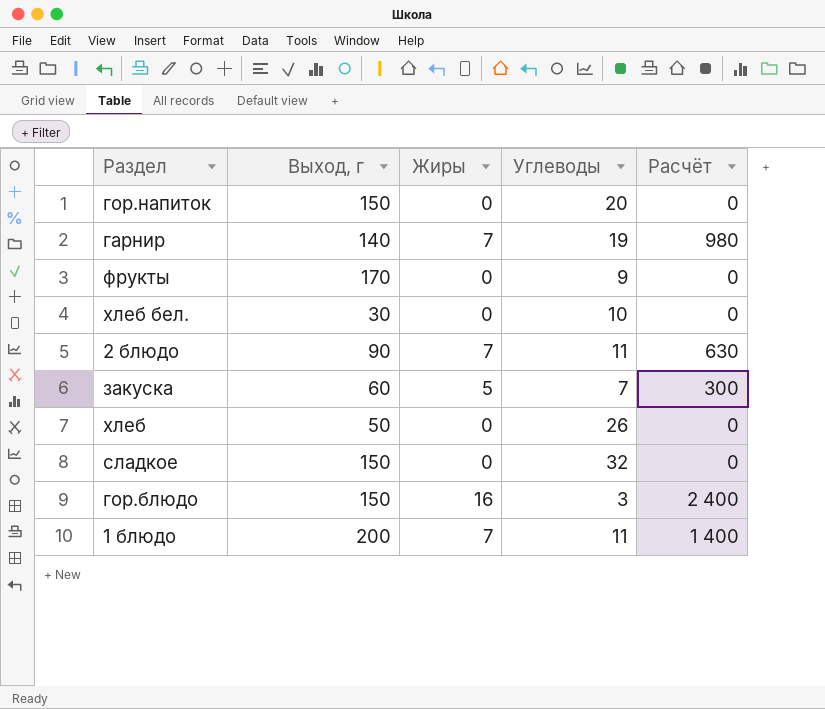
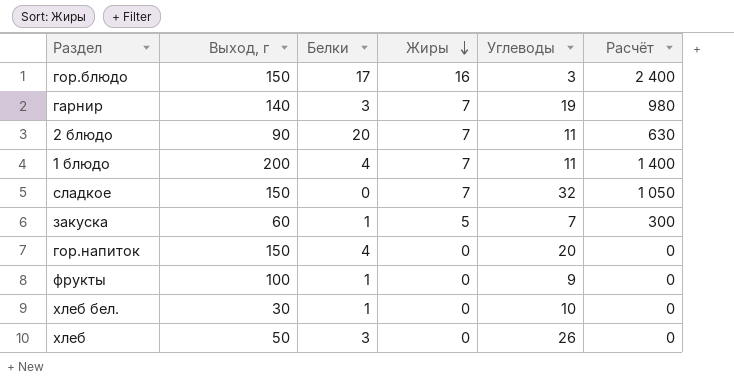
row order: none -> Жиры descending
column Белки | position: none -> 3
сладкое | Жиры: 0 -> 7
сладкое | Расчёт: 0 -> 1 050
фрукты | Выход, г: 170 -> 100

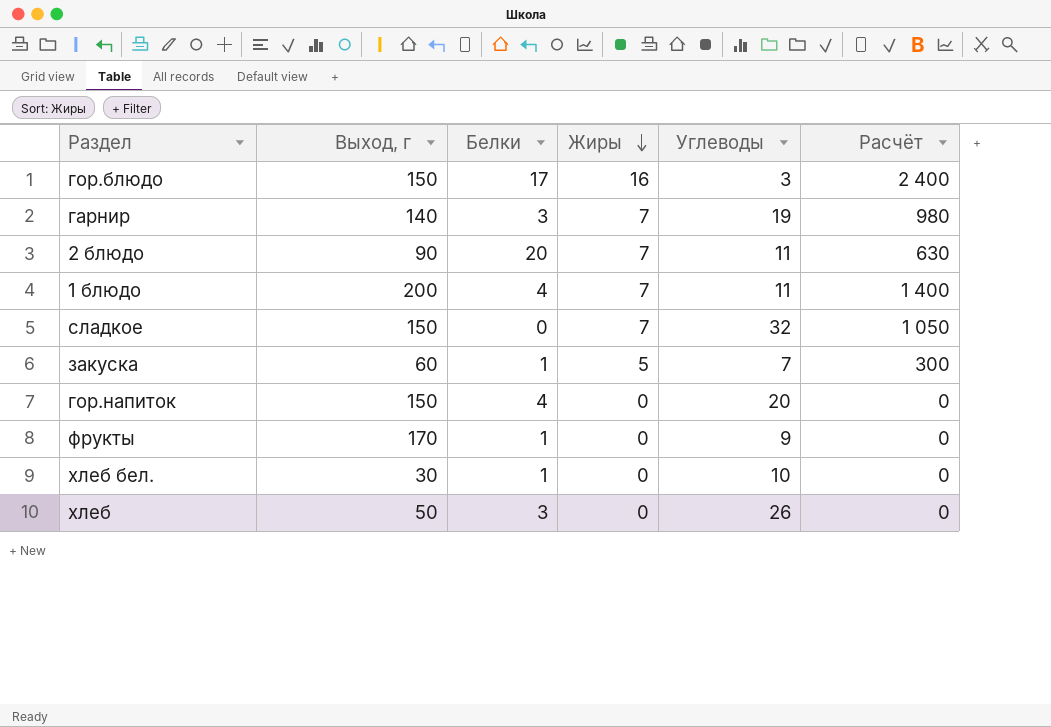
фрукты | Выход, г: 100 -> 170

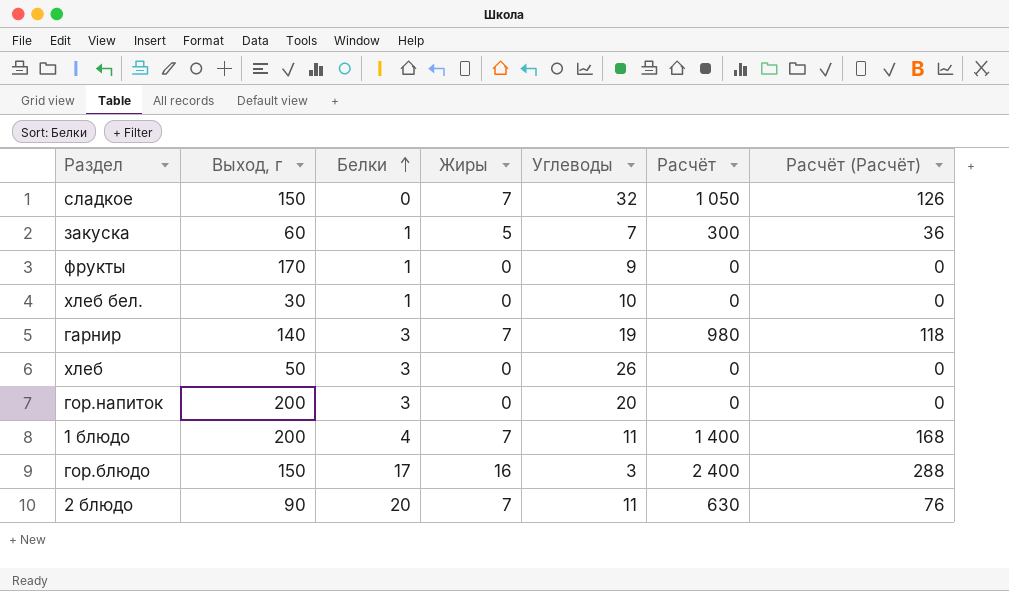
row order: Жиры descending -> Белки ascending
column Расчёт (Расчёт) | formula: none -> [Расчёт] * 0,12
гор.напиток | Выход, г: 150 -> 200
гор.напиток | Белки: 4 -> 3

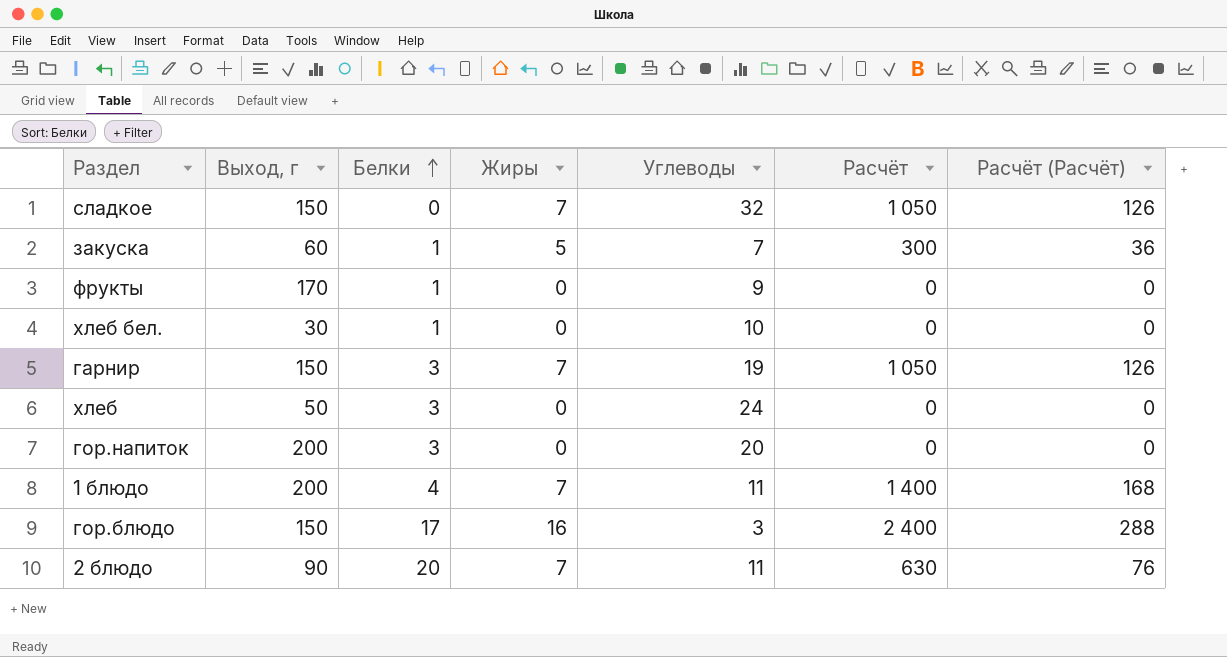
гарнир | Выход, г: 140 -> 150
гарнир | Расчёт: 980 -> 1 050
гарнир | Расчёт (Расчёт): 118 -> 126
хлеб | Углеводы: 26 -> 24

